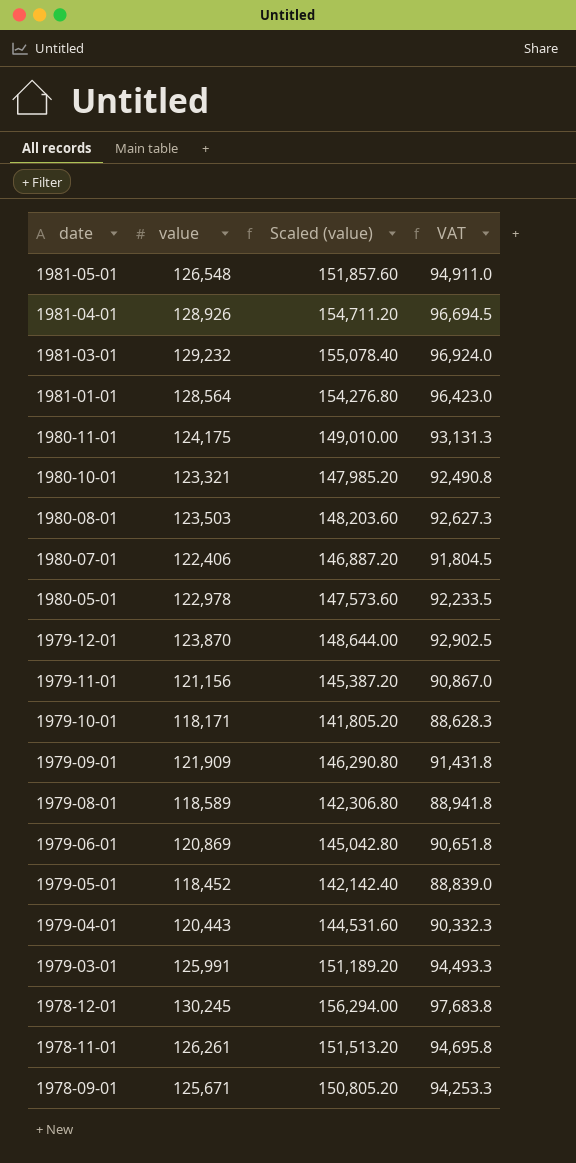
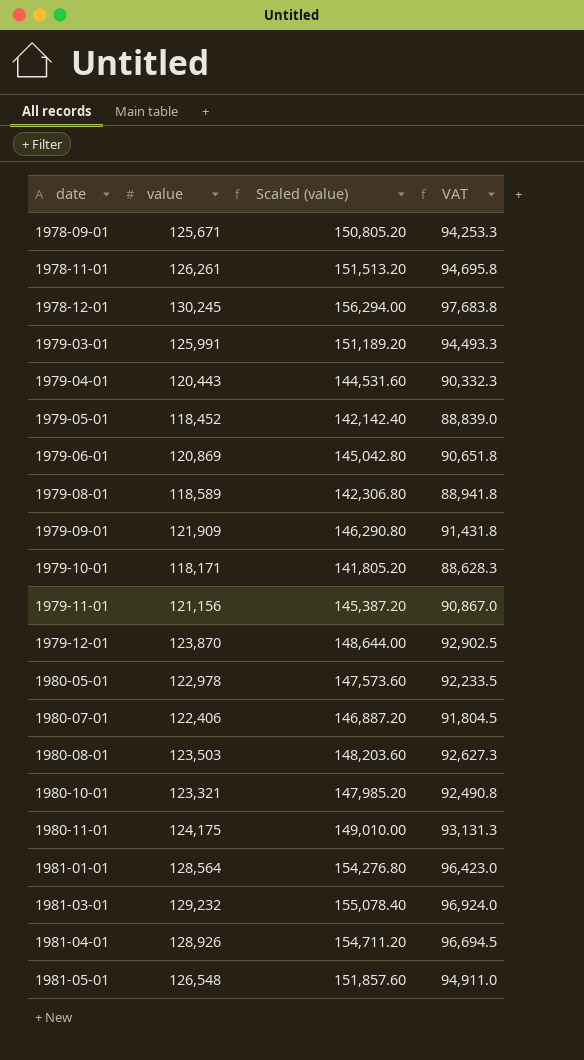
row order: date descending -> date ascending

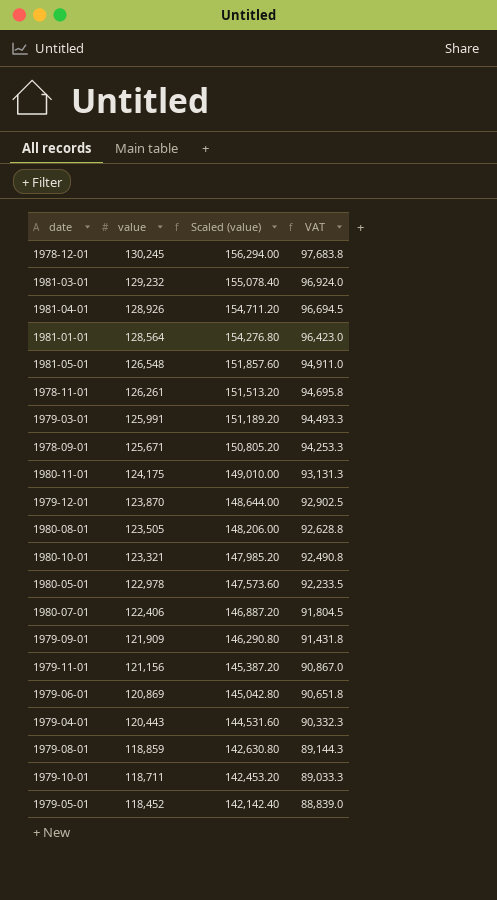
row order: date ascending -> value descending
1980-08-01 | value: 123,503 -> 123,505
1980-08-01 | Scaled (value): 148,203.60 -> 148,206.00
1980-08-01 | VAT: 92,627.3 -> 92,628.8
1979-08-01 | value: 118,589 -> 118,859
1979-08-01 | Scaled (value): 142,306.80 -> 142,630.80
1979-08-01 | VAT: 88,941.8 -> 89,144.3
1979-10-01 | value: 118,171 -> 118,711
1979-10-01 | Scaled (value): 141,805.20 -> 142,453.20
1979-10-01 | VAT: 88,628.3 -> 89,033.3

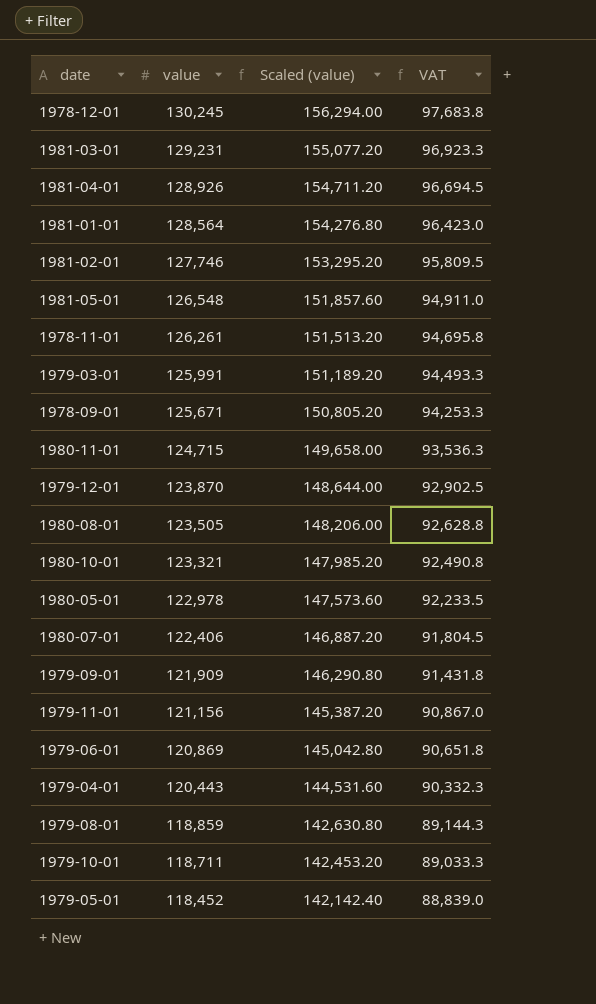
1981-03-01 | value: 129,232 -> 129,231
1981-03-01 | Scaled (value): 155,078.40 -> 155,077.20
1981-03-01 | VAT: 96,924.0 -> 96,923.3
row 1981-02-01: none -> 127,746 | 153,295.20 | 95,809.5
1980-11-01 | value: 124,175 -> 124,715
1980-11-01 | Scaled (value): 149,010.00 -> 149,658.00
1980-11-01 | VAT: 93,131.3 -> 93,536.3

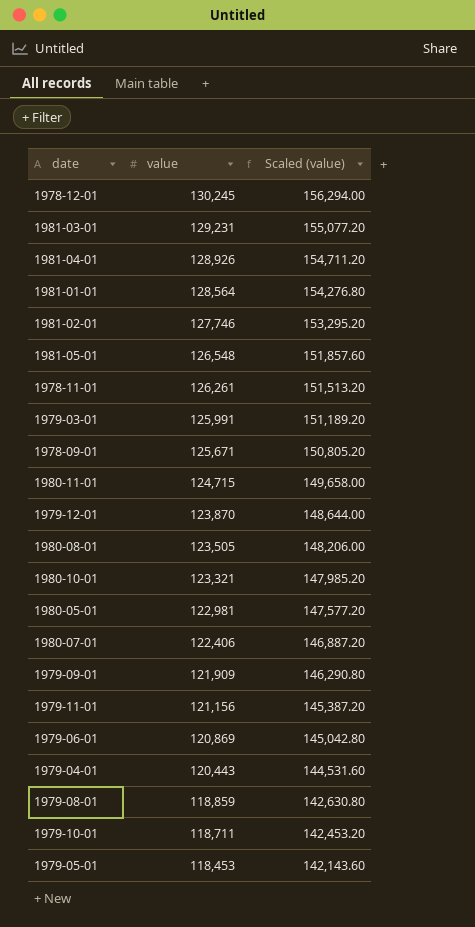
column VAT | formula: [value] * 0.75 -> none
1980-05-01 | value: 122,978 -> 122,981
1980-05-01 | Scaled (value): 147,573.60 -> 147,577.20
1979-05-01 | value: 118,452 -> 118,453
1979-05-01 | Scaled (value): 142,142.40 -> 142,143.60

